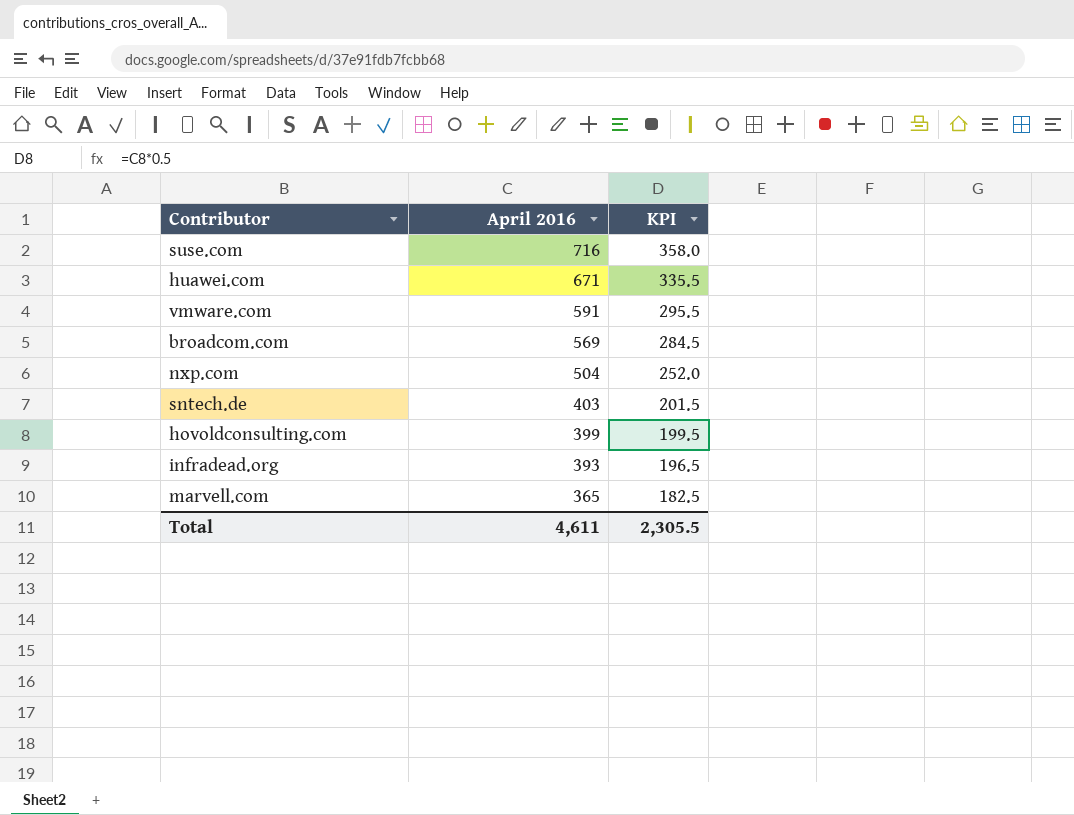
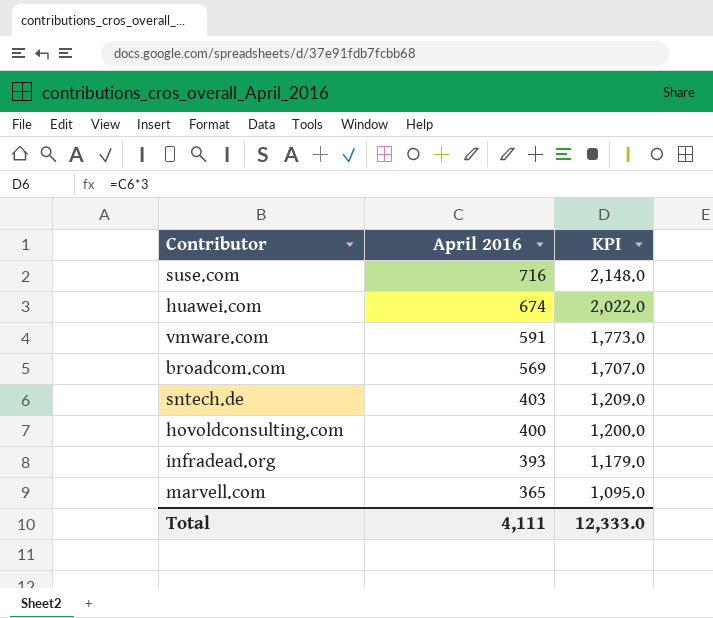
column KPI | formula: [April 2016] * 0.5 -> [April 2016] * 3
row nxp.com: 504 | 252.0 -> none
huawei.com | April 2016: 671 -> 674
hovoldconsulting.com | April 2016: 399 -> 400
Total | April 2016: 4,611 -> 4,111
Total | KPI: 2,305.5 -> 12,333.0

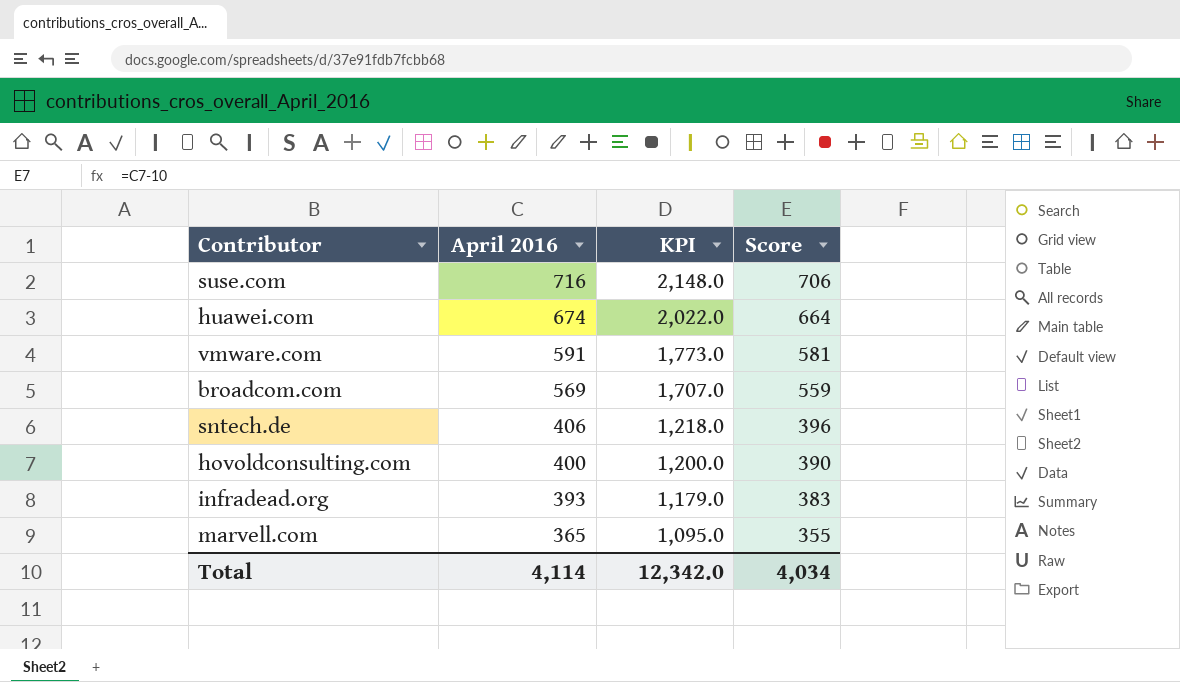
column Score | formula: none -> [April 2016] - 10
sntech.de | April 2016: 403 -> 406
sntech.de | KPI: 1,209.0 -> 1,218.0
Total | April 2016: 4,111 -> 4,114
Total | KPI: 12,333.0 -> 12,342.0

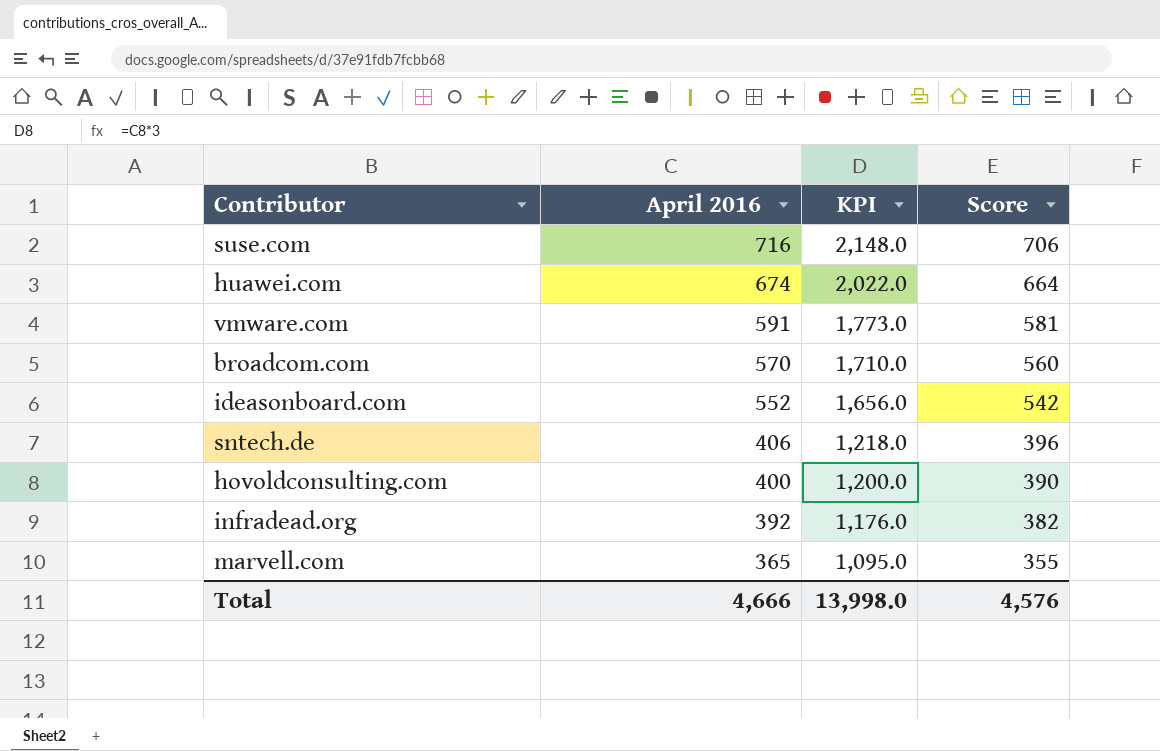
broadcom.com | April 2016: 569 -> 570
broadcom.com | KPI: 1,707.0 -> 1,710.0
broadcom.com | Score: 559 -> 560
row ideasonboard.com: none -> 552 | 1,656.0 | 542
infradead.org | April 2016: 393 -> 392
infradead.org | KPI: 1,179.0 -> 1,176.0
infradead.org | Score: 383 -> 382
Total | April 2016: 4,114 -> 4,666
Total | KPI: 12,342.0 -> 13,998.0
Total | Score: 4,034 -> 4,576

